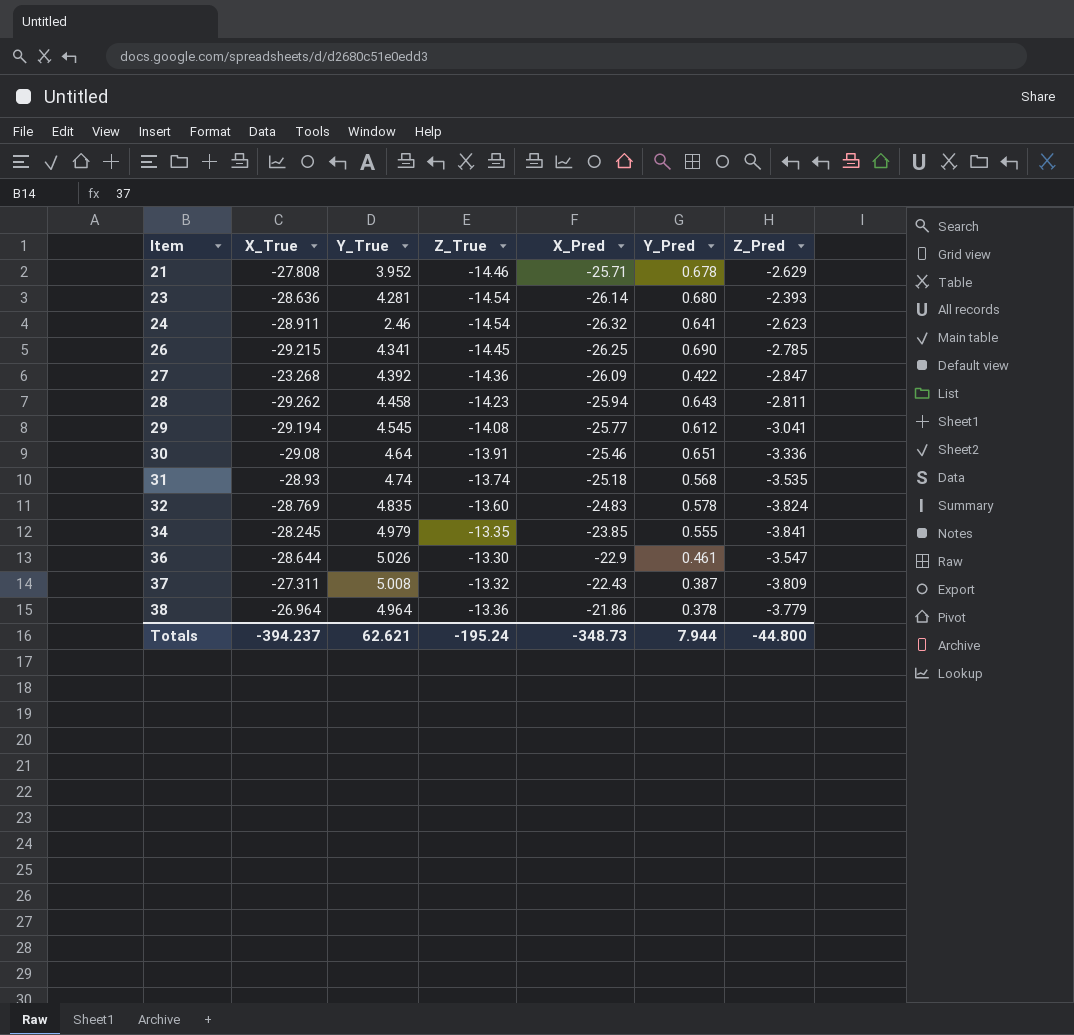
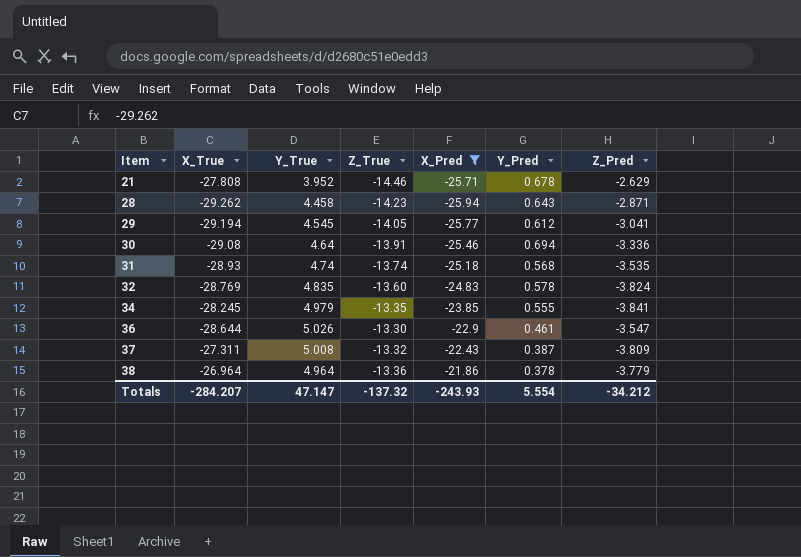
filter: none -> X_Pred >= -25.94
28 | Z_Pred: -2.811 -> -2.871
29 | Z_True: -14.08 -> -14.05
30 | Y_Pred: 0.651 -> 0.694
Totals | X_True: -394.237 -> -284.207
Totals | Y_True: 62.621 -> 47.147
Totals | Z_True: -195.24 -> -137.32
Totals | X_Pred: -348.73 -> -243.93
Totals | Y_Pred: 7.944 -> 5.554
Totals | Z_Pred: -44.800 -> -34.212

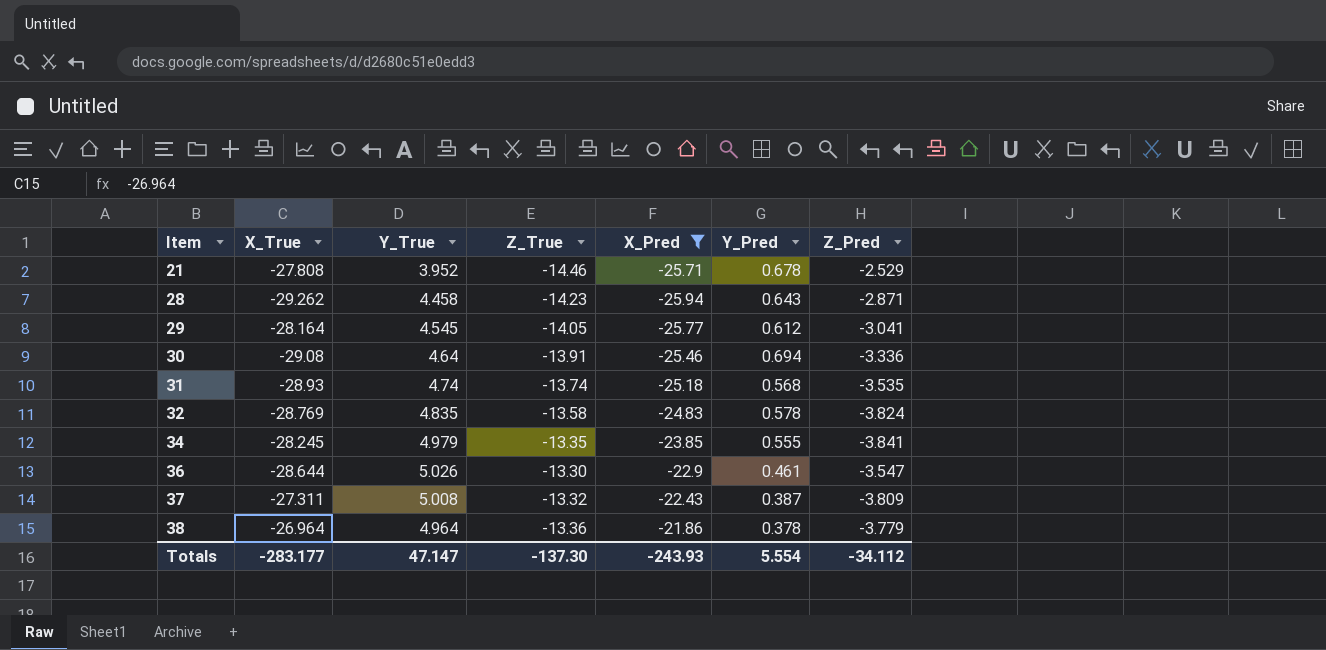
21 | Z_Pred: -2.629 -> -2.529
29 | X_True: -29.194 -> -28.164
32 | Z_True: -13.60 -> -13.58
Totals | X_True: -284.207 -> -283.177
Totals | Z_True: -137.32 -> -137.30
Totals | Z_Pred: -34.212 -> -34.112

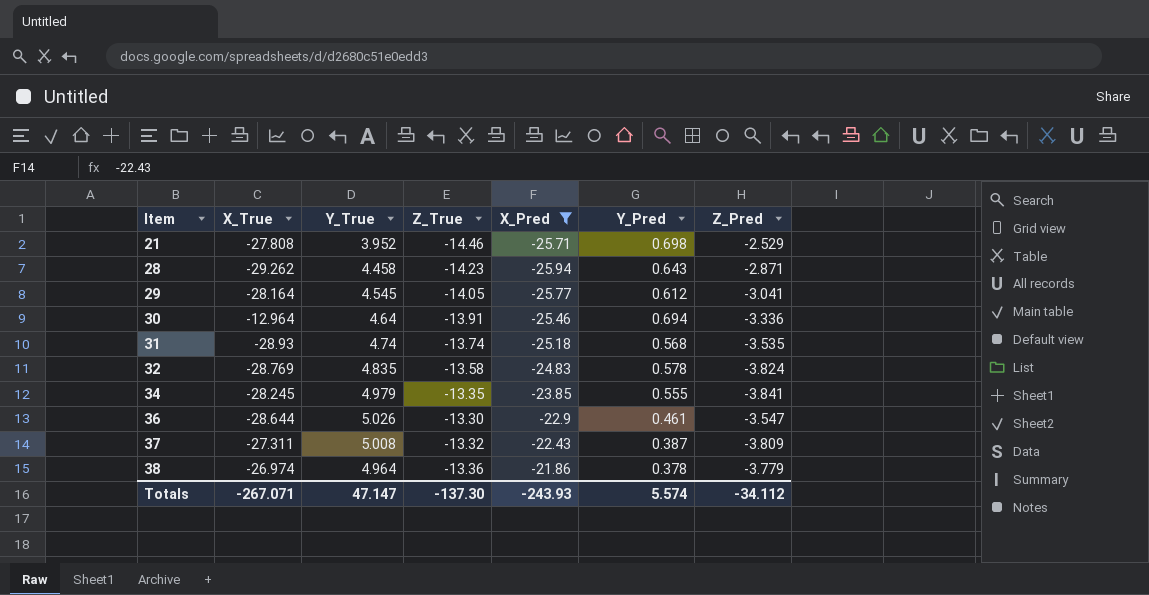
21 | Y_Pred: 0.678 -> 0.698
30 | X_True: -29.08 -> -12.964
38 | X_True: -26.964 -> -26.974
Totals | X_True: -283.177 -> -267.071
Totals | Y_Pred: 5.554 -> 5.574

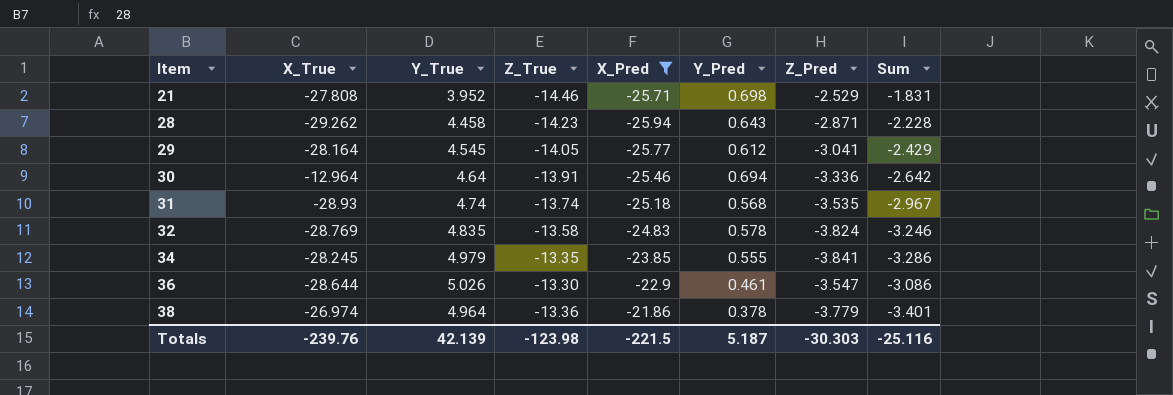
column Sum | formula: none -> [Y_Pred] + [Z_Pred]
row 37: -27.311 | 5.008 | -13.32 | -22.43 | 0.387 | -3.809 -> none
Totals | X_True: -267.071 -> -239.76
Totals | Y_True: 47.147 -> 42.139
Totals | Z_True: -137.30 -> -123.98
Totals | X_Pred: -243.93 -> -221.5
Totals | Y_Pred: 5.574 -> 5.187
Totals | Z_Pred: -34.112 -> -30.303

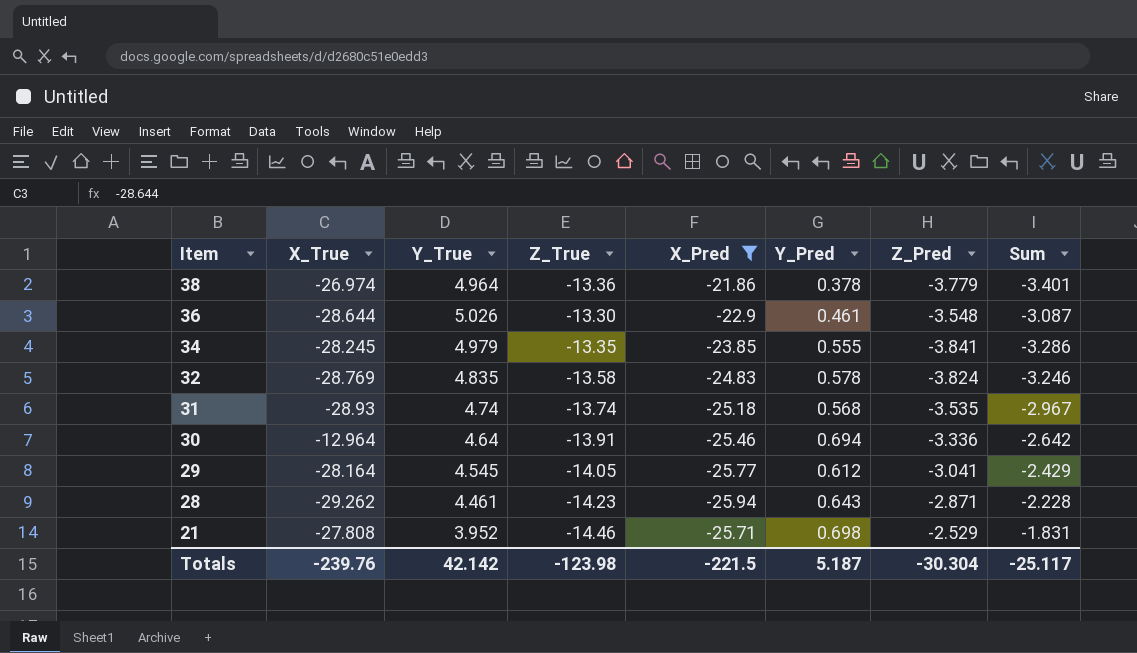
row order: Item ascending -> Item descending
36 | Z_Pred: -3.547 -> -3.548
36 | Sum: -3.086 -> -3.087
28 | Y_True: 4.458 -> 4.461
Totals | Y_True: 42.139 -> 42.142
Totals | Z_Pred: -30.303 -> -30.304
Totals | Sum: -25.116 -> -25.117

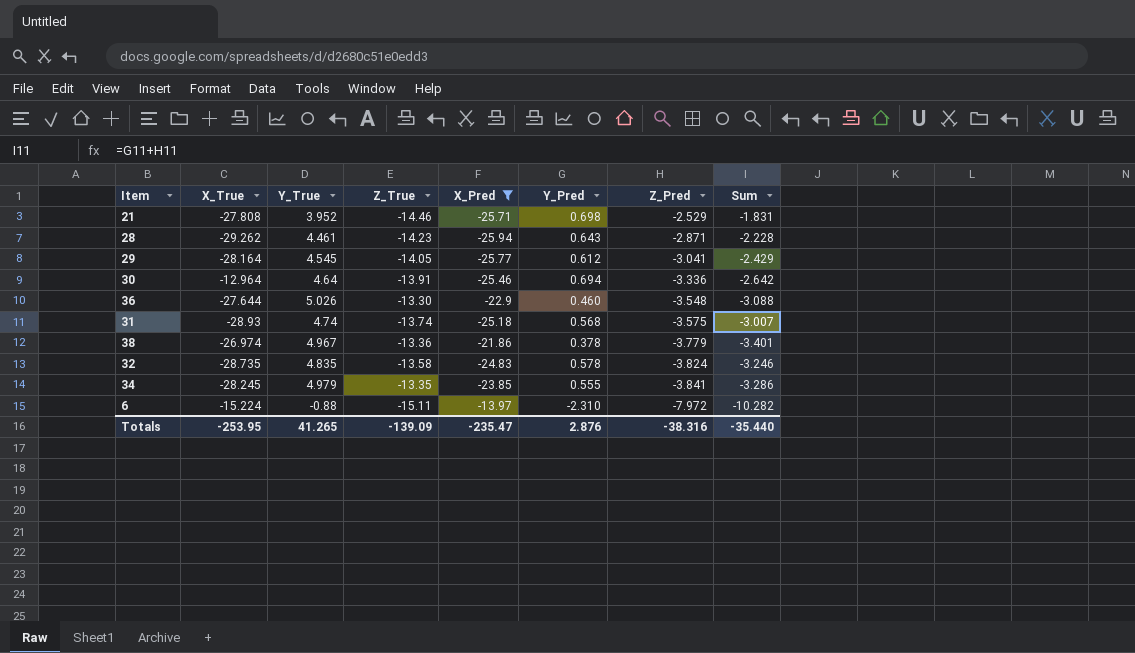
row order: Item descending -> Z_Pred descending
36 | X_True: -28.644 -> -27.644
36 | Y_Pred: 0.461 -> 0.460
36 | Sum: -3.087 -> -3.088
31 | Z_Pred: -3.535 -> -3.575
31 | Sum: -2.967 -> -3.007
38 | Y_True: 4.964 -> 4.967
32 | X_True: -28.769 -> -28.735
row 6: none -> -15.224 | -0.88 | -15.11 | -13.97 | -2.310 | -7.972 | -10.282
Totals | X_True: -239.76 -> -253.95
Totals | Y_True: 42.142 -> 41.265
Totals | Z_True: -123.98 -> -139.09
Totals | X_Pred: -221.5 -> -235.47
Totals | Y_Pred: 5.187 -> 2.876
Totals | Z_Pred: -30.304 -> -38.316
Totals | Sum: -25.117 -> -35.440

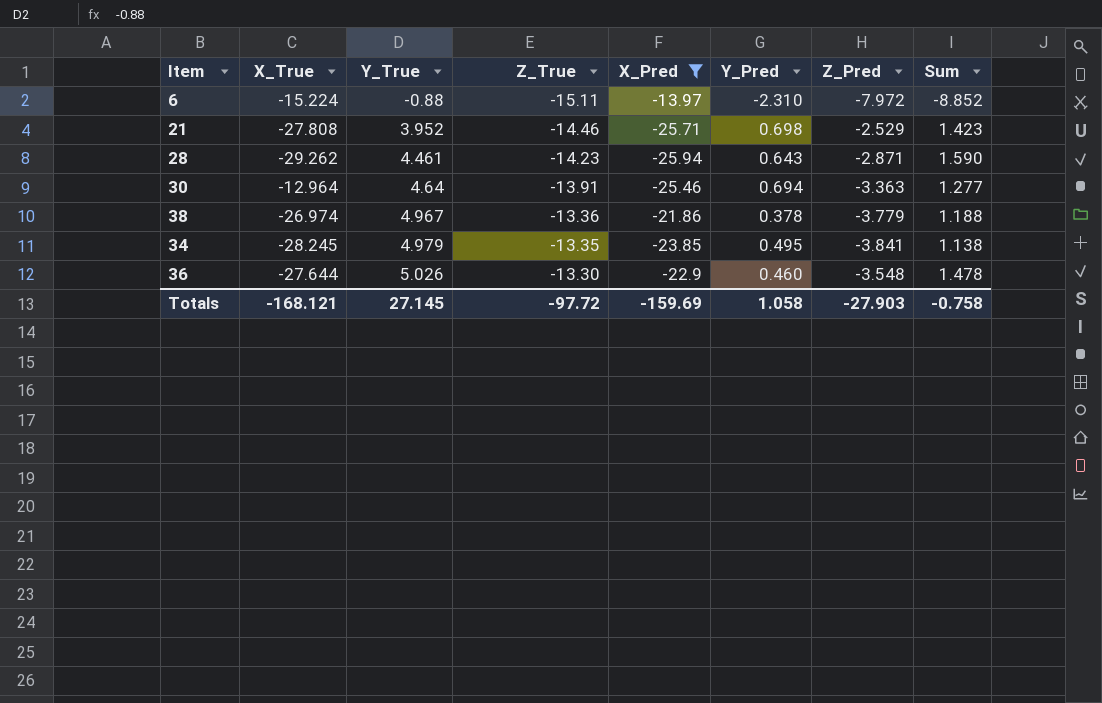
row order: Z_Pred descending -> Y_True ascending
column Sum | formula: [Y_Pred] + [Z_Pred] -> [Y_True] + [Z_Pred]
row 29: -28.164 | 4.545 | -14.05 | -25.77 | 0.612 | -3.041 | -2.429 -> none
row 31: -28.93 | 4.74 | -13.74 | -25.18 | 0.568 | -3.575 | -3.007 -> none
row 32: -28.735 | 4.835 | -13.58 | -24.83 | 0.578 | -3.824 | -3.246 -> none
30 | Z_Pred: -3.336 -> -3.363
34 | Y_Pred: 0.555 -> 0.495
Totals | X_True: -253.95 -> -168.121
Totals | Y_True: 41.265 -> 27.145
Totals | Z_True: -139.09 -> -97.72
Totals | X_Pred: -235.47 -> -159.69
Totals | Y_Pred: 2.876 -> 1.058
Totals | Z_Pred: -38.316 -> -27.903
Totals | Sum: -35.440 -> -0.758

